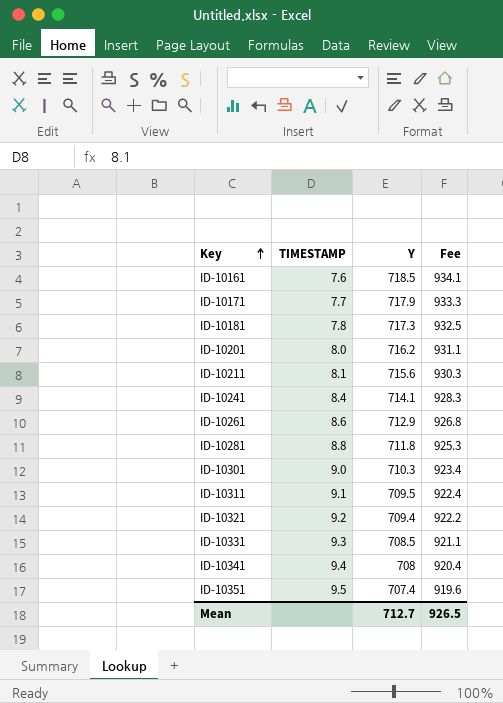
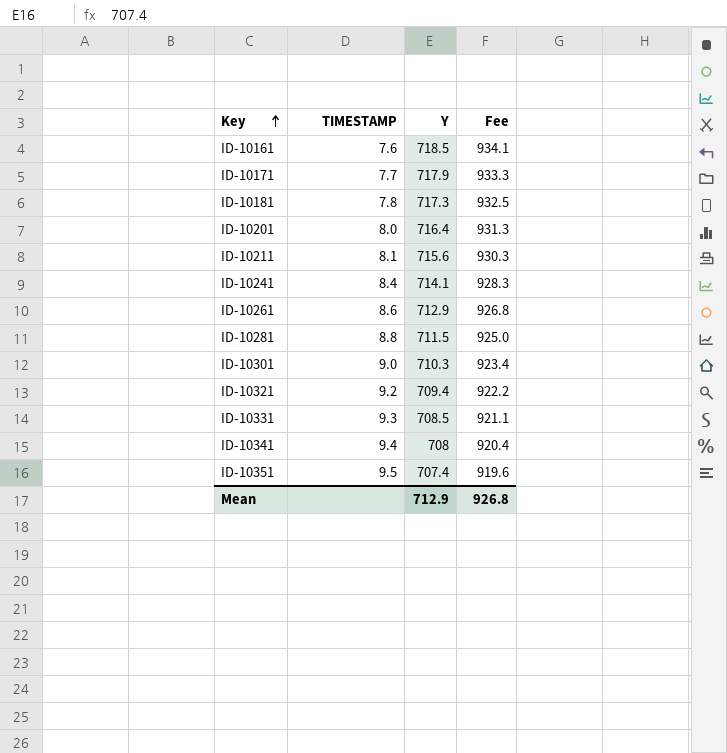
row ID-10311: 9.1 | 709.5 | 922.4 -> none
ID-10201 | Y: 716.2 -> 716.4
ID-10201 | Fee: 931.1 -> 931.3
ID-10281 | Y: 711.8 -> 711.5
ID-10281 | Fee: 925.3 -> 925.0
Mean | Y: 712.7 -> 712.9
Mean | Fee: 926.5 -> 926.8

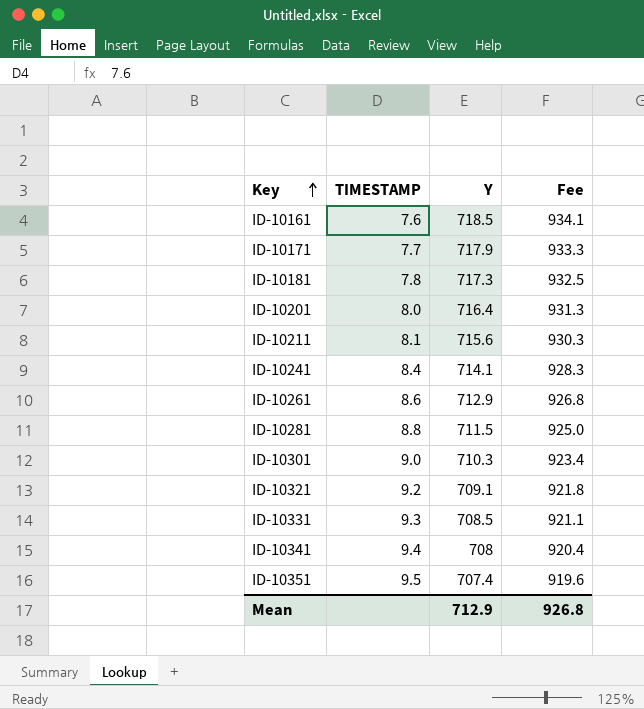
ID-10321 | Y: 709.4 -> 709.1
ID-10321 | Fee: 922.2 -> 921.8

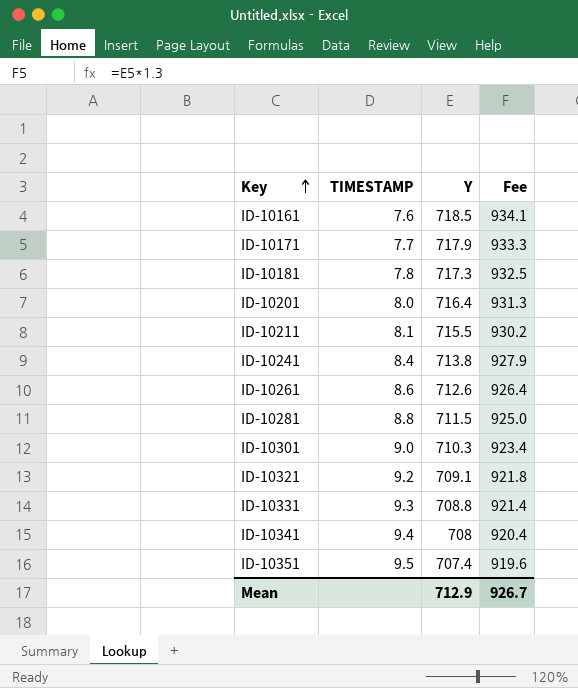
ID-10211 | Y: 715.6 -> 715.5
ID-10211 | Fee: 930.3 -> 930.2
ID-10241 | Y: 714.1 -> 713.8
ID-10241 | Fee: 928.3 -> 927.9
ID-10261 | Y: 712.9 -> 712.6
ID-10261 | Fee: 926.8 -> 926.4
ID-10331 | Y: 708.5 -> 708.8
ID-10331 | Fee: 921.1 -> 921.4
Mean | Fee: 926.8 -> 926.7

